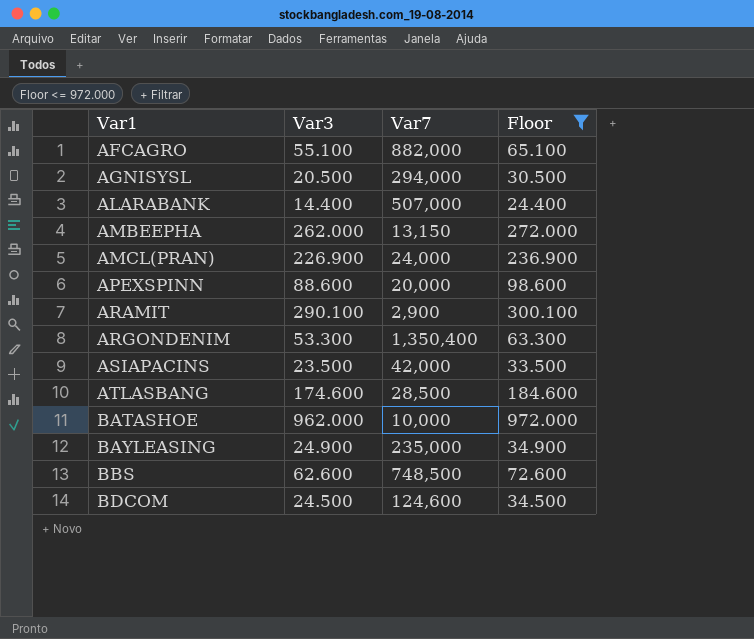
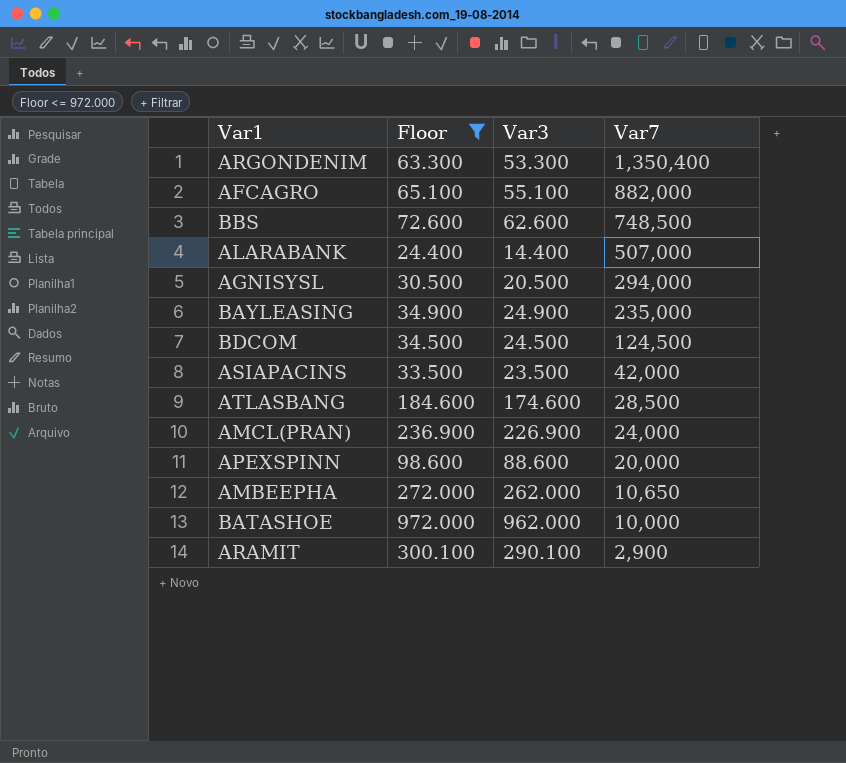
row order: Var1 ascending -> Var7 descending
column Floor | position: 4 -> 2
BDCOM | Var7: 124,600 -> 124,500
AMBEEPHA | Var7: 13,150 -> 10,650

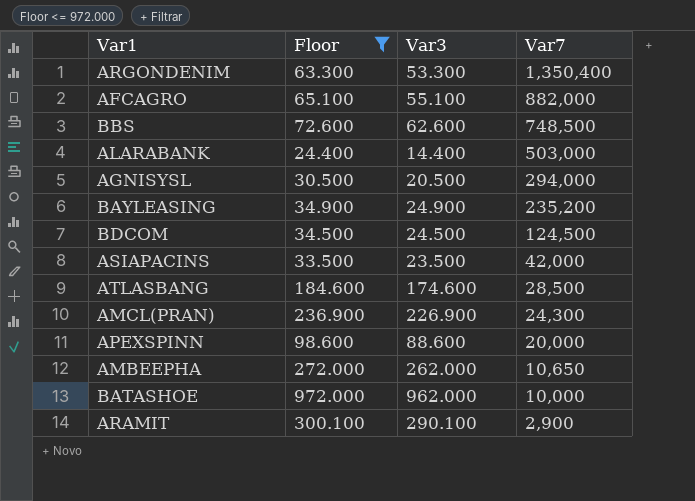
ALARABANK | Var7: 507,000 -> 503,000
BAYLEASING | Var7: 235,000 -> 235,200
AMCL(PRAN) | Var7: 24,000 -> 24,300

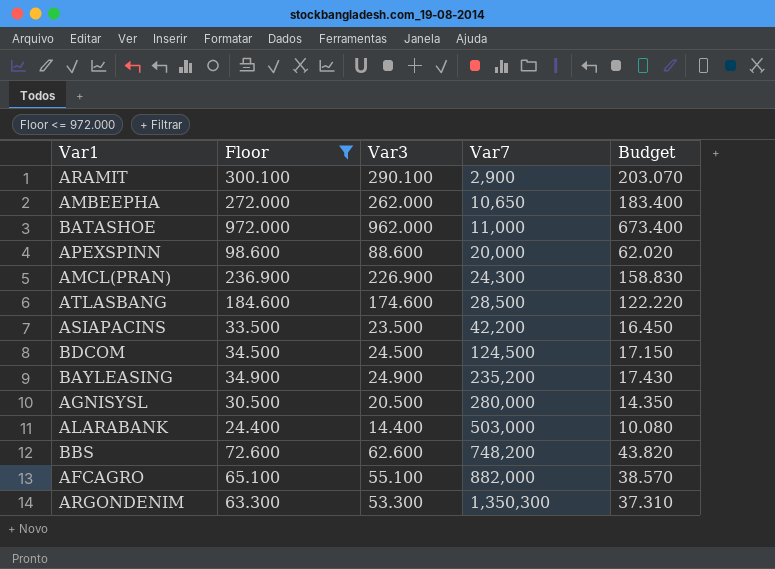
row order: Var7 descending -> Var7 ascending
column Budget | formula: none -> [Var3] * 0.7
BATASHOE | Var7: 10,000 -> 11,000
ASIAPACINS | Var7: 42,000 -> 42,200
AGNISYSL | Var7: 294,000 -> 280,000
BBS | Var7: 748,500 -> 748,200
ARGONDENIM | Var7: 1,350,400 -> 1,350,300

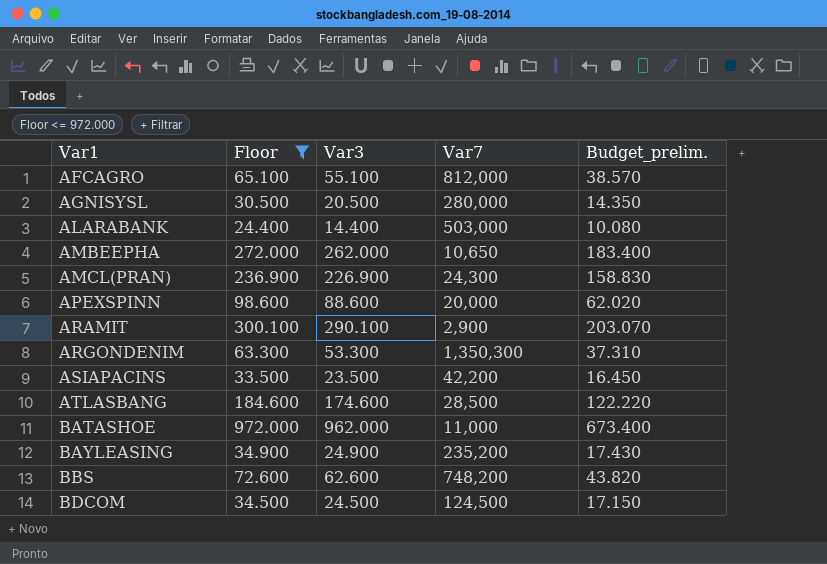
row order: Var7 ascending -> Var1 ascending
column name: Budget -> Budget_prelim.
AFCAGRO | Var7: 882,000 -> 812,000

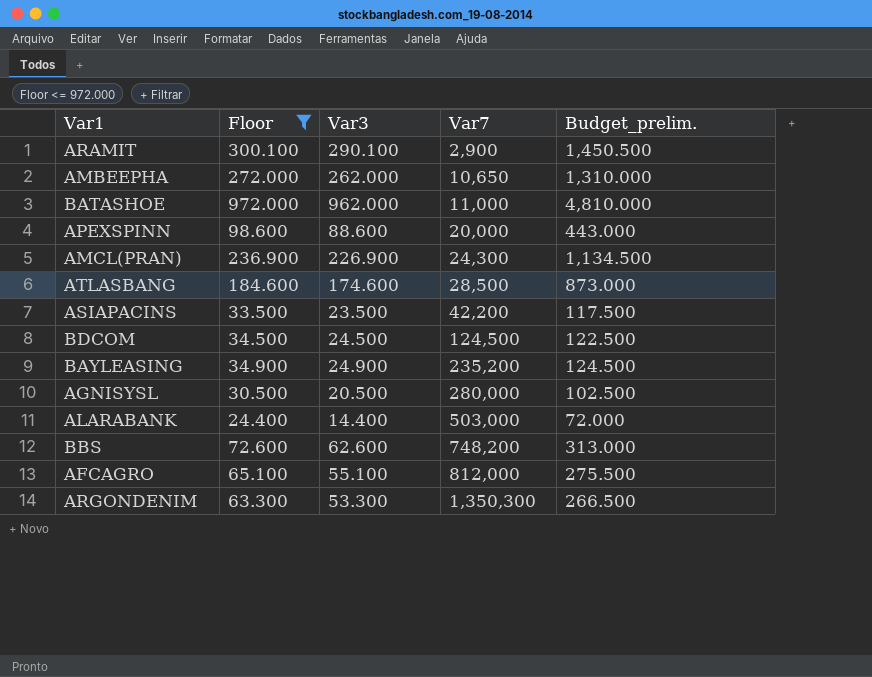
row order: Var1 ascending -> Var7 ascending
column Budget_prelim. | formula: [Var3] * 0.7 -> [Var3] * 5

